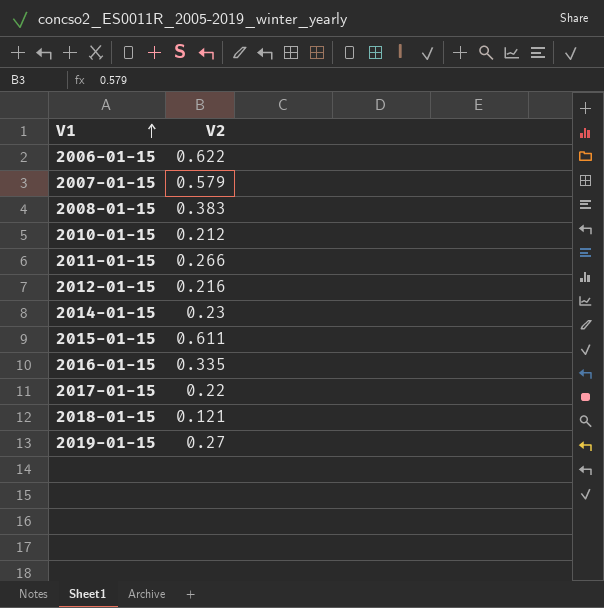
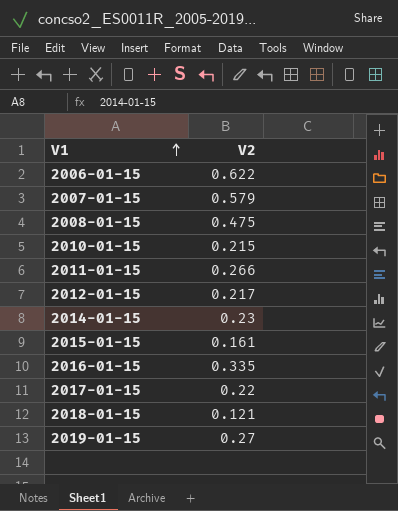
2008-01-15 | V2: 0.383 -> 0.475
2010-01-15 | V2: 0.212 -> 0.215
2012-01-15 | V2: 0.216 -> 0.217
2015-01-15 | V2: 0.611 -> 0.161

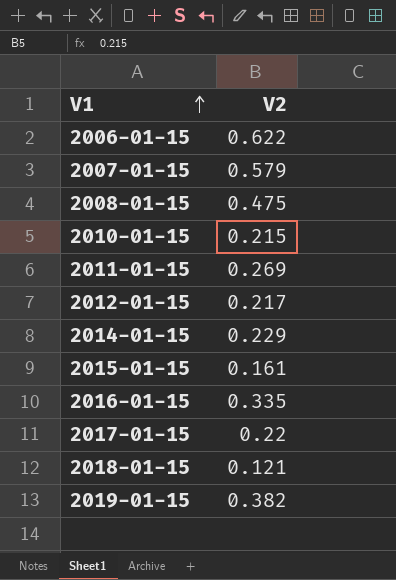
2011-01-15 | V2: 0.266 -> 0.269
2014-01-15 | V2: 0.23 -> 0.229
2019-01-15 | V2: 0.27 -> 0.382

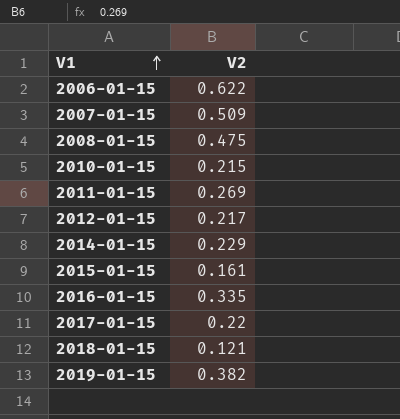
2007-01-15 | V2: 0.579 -> 0.509

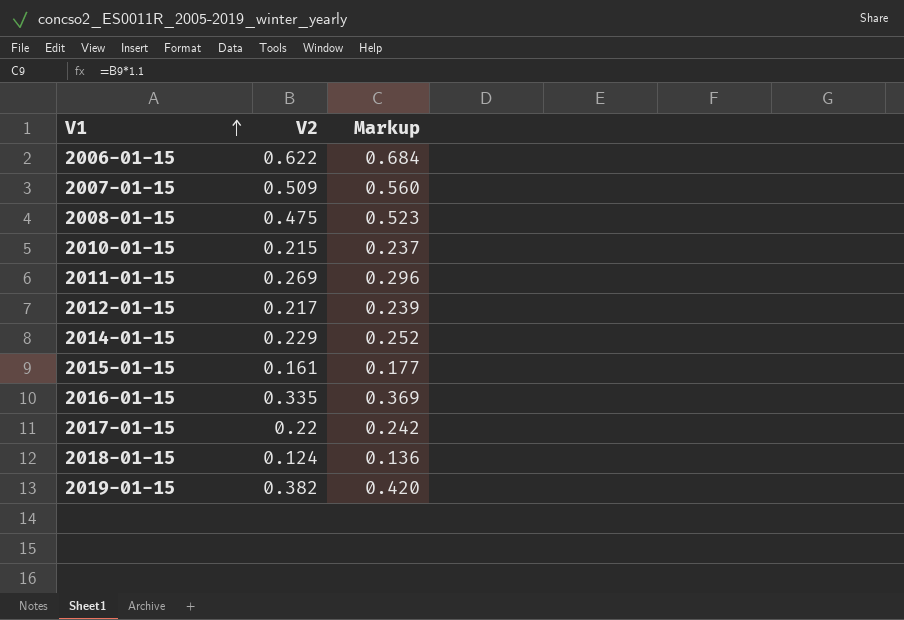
column Markup | formula: none -> [V2] * 1.1
2018-01-15 | V2: 0.121 -> 0.124

